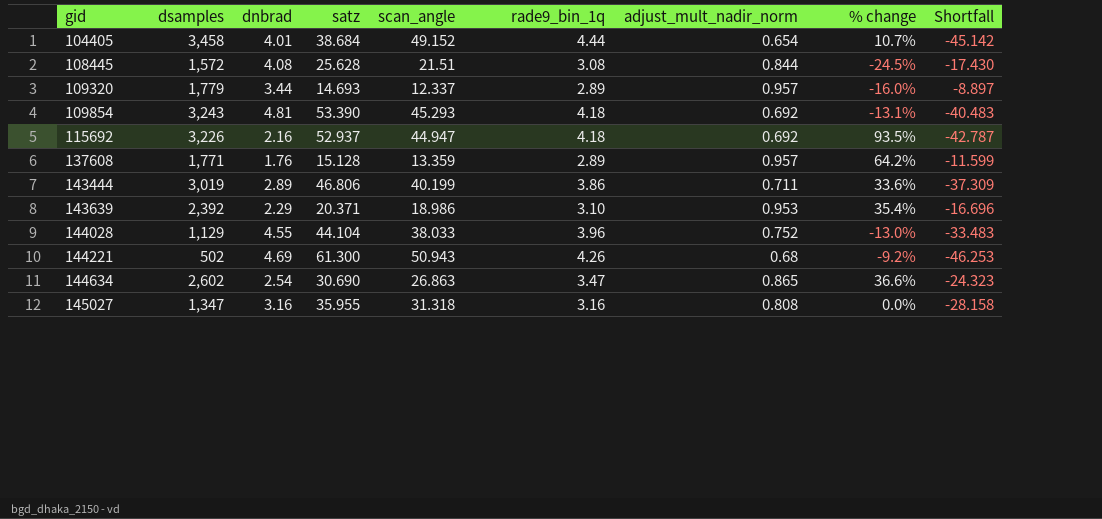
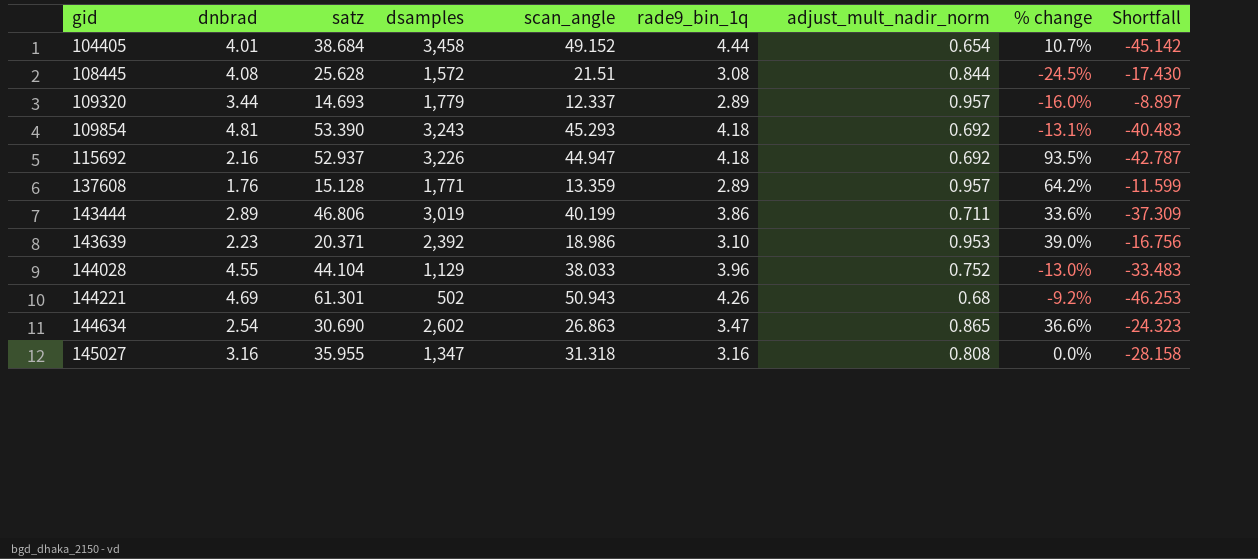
column dsamples | position: 2 -> 4
143639 | dnbrad: 2.29 -> 2.23
143639 | % change: 35.4% -> 39.0%
143639 | Shortfall: -16.696 -> -16.756
144221 | satz: 61.300 -> 61.301

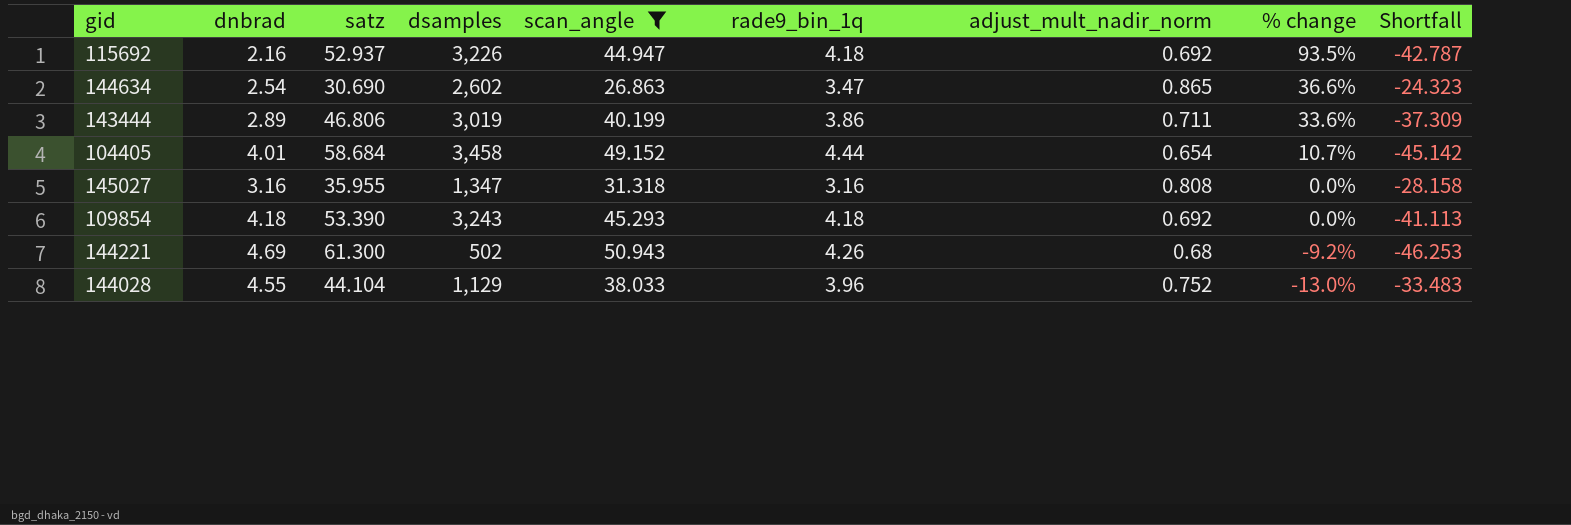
filter: none -> scan_angle >= 26.863
row order: gid ascending -> % change descending
104405 | satz: 38.684 -> 58.684
109854 | dnbrad: 4.81 -> 4.18
109854 | % change: -13.1% -> 0.0%
109854 | Shortfall: -40.483 -> -41.113
144221 | satz: 61.301 -> 61.300

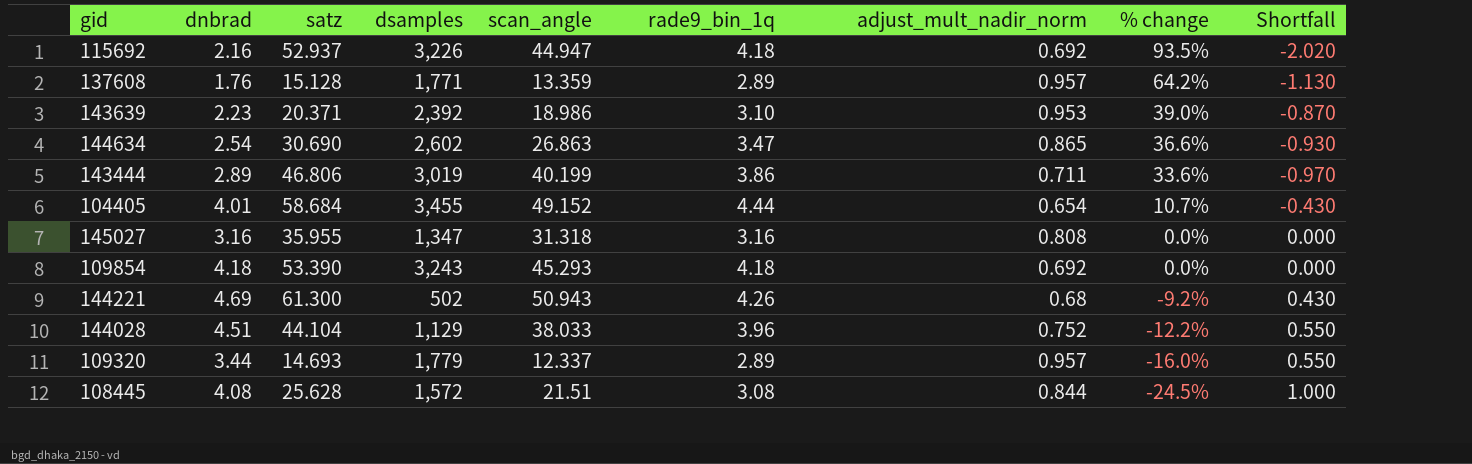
filter: scan_angle >= 26.863 -> none
column Shortfall | formula: [dnbrad] - [scan_angle] -> [dnbrad] - [rade9_bin_1q]
104405 | dsamples: 3,458 -> 3,455
144028 | dnbrad: 4.55 -> 4.51
144028 | % change: -13.0% -> -12.2%

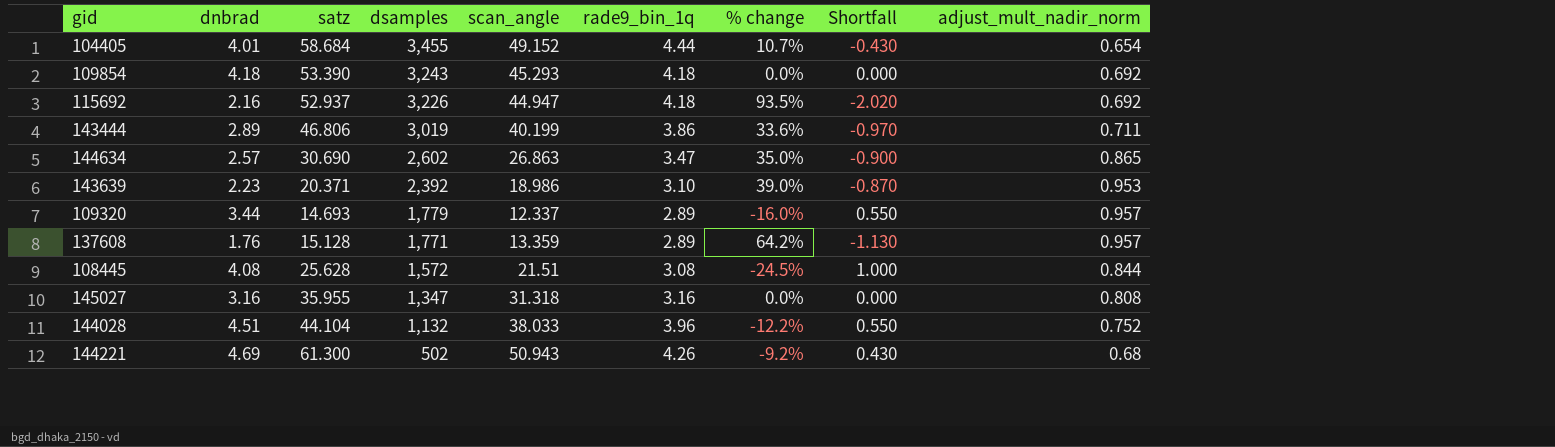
row order: % change descending -> dsamples descending
column adjust_mult_nadir_norm | position: 7 -> 9
144634 | dnbrad: 2.54 -> 2.57
144634 | % change: 36.6% -> 35.0%
144634 | Shortfall: -0.930 -> -0.900
144028 | dsamples: 1,129 -> 1,132

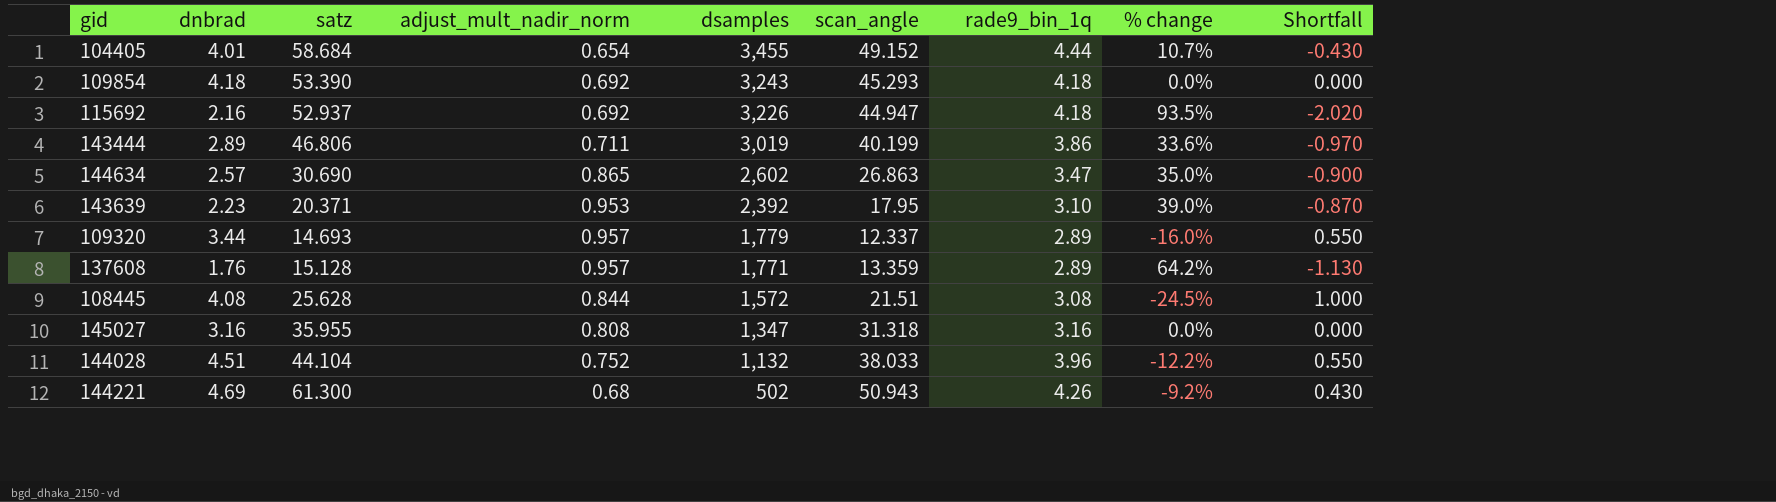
column adjust_mult_nadir_norm | position: 9 -> 4
143639 | scan_angle: 18.986 -> 17.95

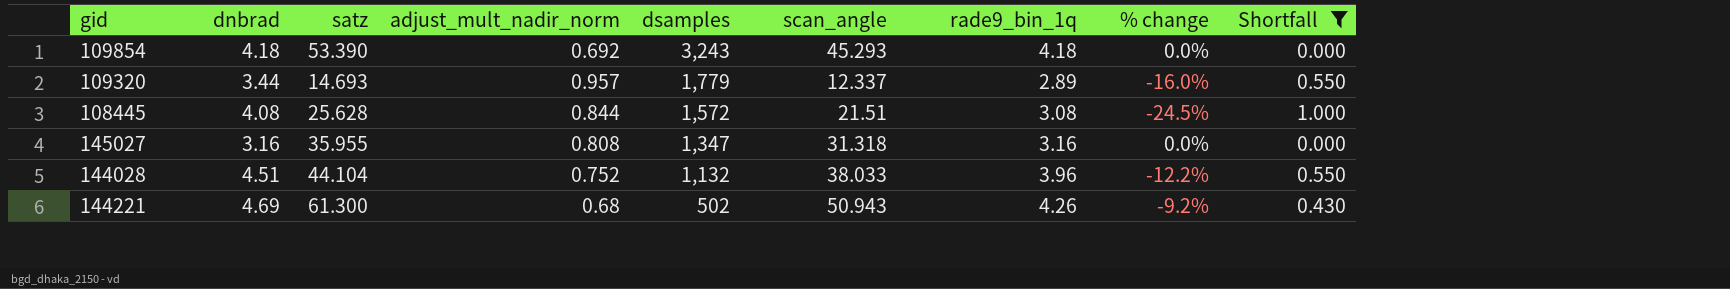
filter: none -> Shortfall >= 0.000

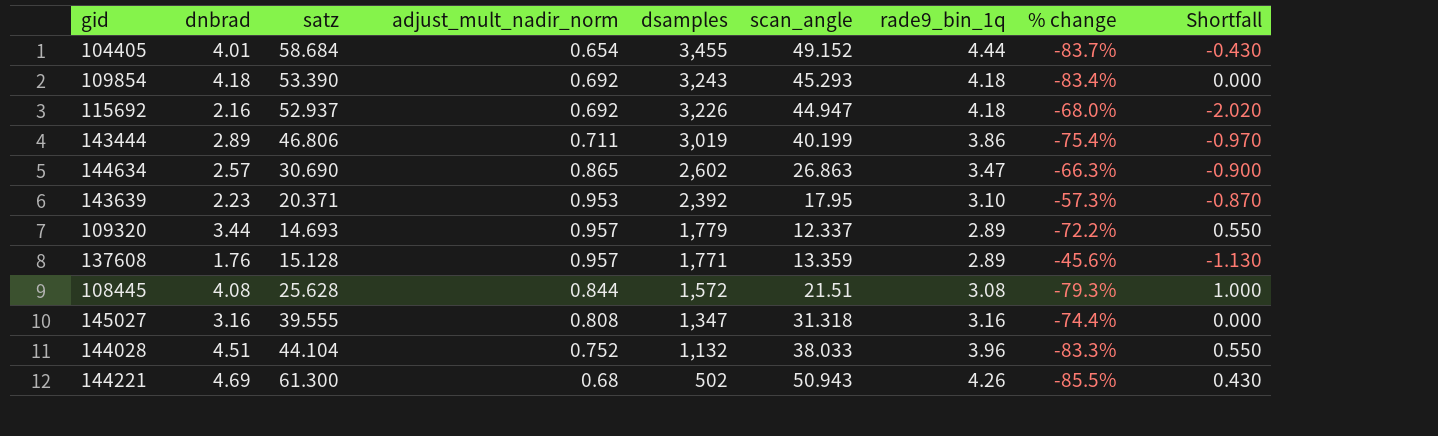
filter: Shortfall >= 0.000 -> none
column % change | formula: ([rade9_bin_1q] - [dnbrad]) / [dnbrad] -> ([adjust_mult_nadir_norm] - [dnbrad]) / [dnbrad]
145027 | satz: 35.955 -> 39.555

